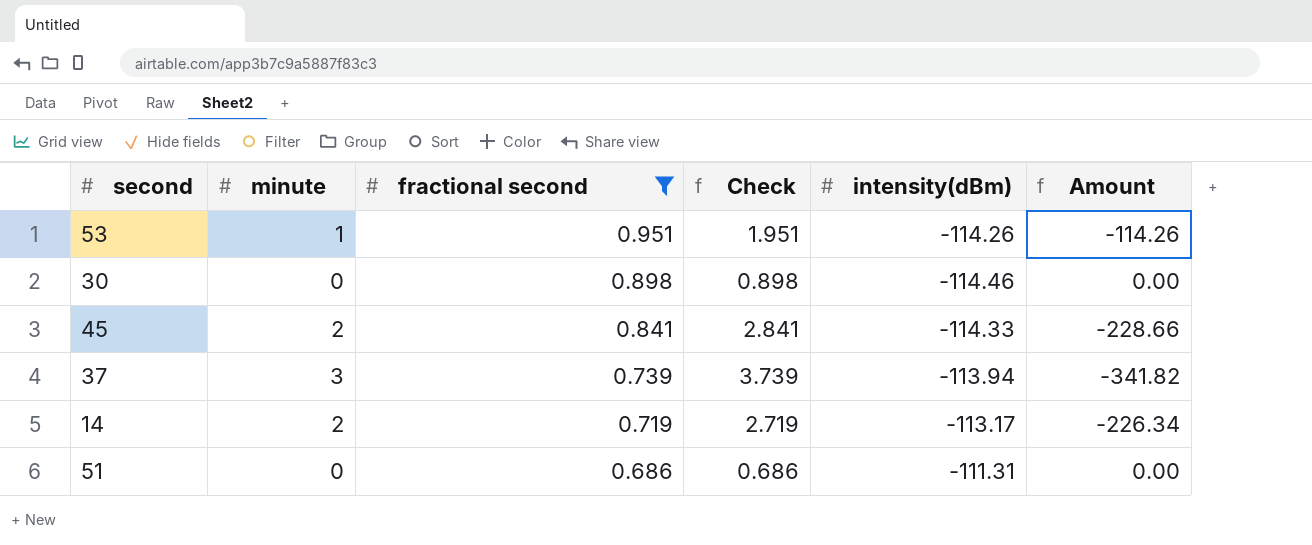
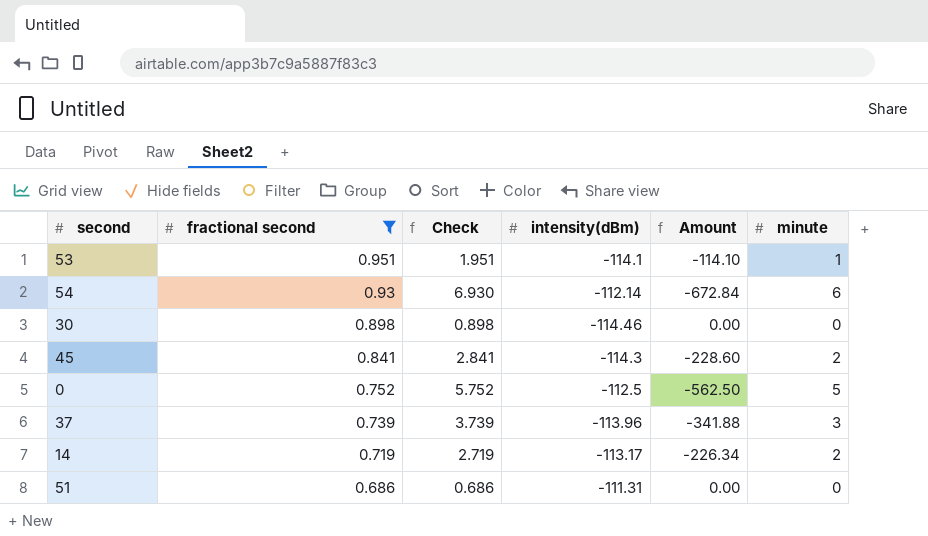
column minute | position: 2 -> 6
53 | intensity(dBm): -114.26 -> -114.1
53 | Amount: -114.26 -> -114.10
row 54: none -> 0.93 | 6.930 | -112.14 | -672.84 | 6
45 | intensity(dBm): -114.33 -> -114.3
45 | Amount: -228.66 -> -228.60
row 0: none -> 0.752 | 5.752 | -112.5 | -562.50 | 5
37 | intensity(dBm): -113.94 -> -113.96
37 | Amount: -341.82 -> -341.88

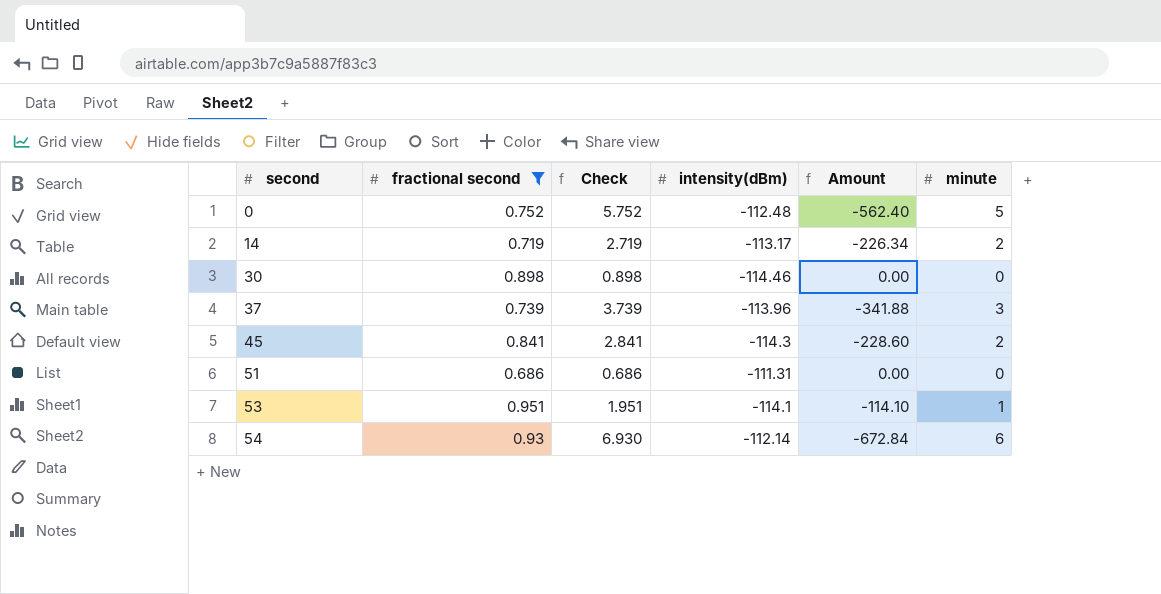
row order: fractional second descending -> second ascending
0 | intensity(dBm): -112.5 -> -112.48
0 | Amount: -562.50 -> -562.40

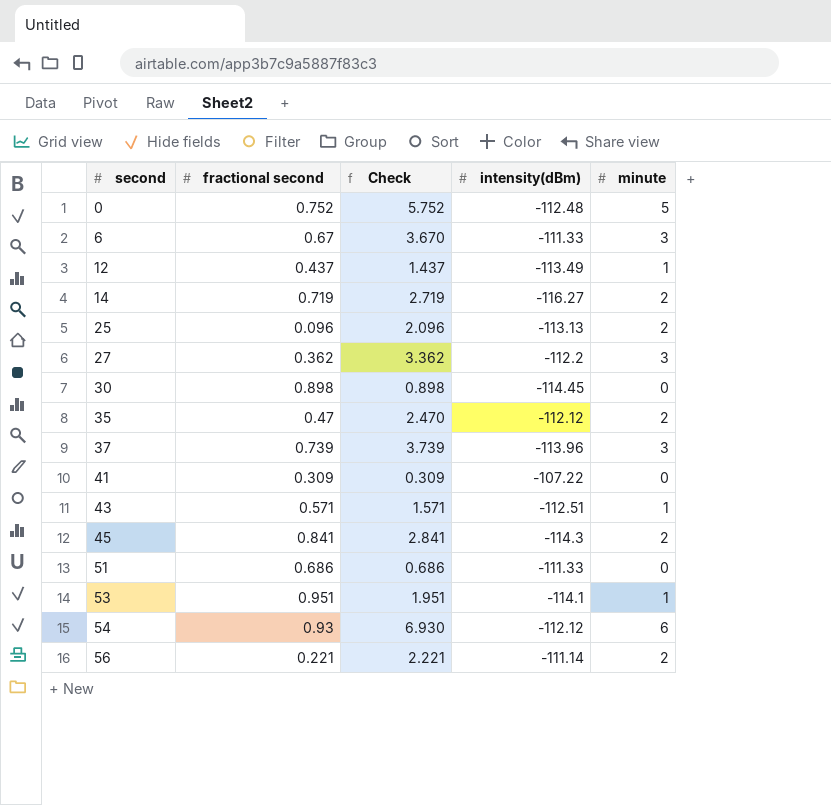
filter: fractional second >= 0.686 -> none
column Amount | formula: [intensity(dBm)] * [minute] -> none
14 | intensity(dBm): -113.17 -> -116.27
30 | intensity(dBm): -114.46 -> -114.45
51 | intensity(dBm): -111.31 -> -111.33
54 | intensity(dBm): -112.14 -> -112.12

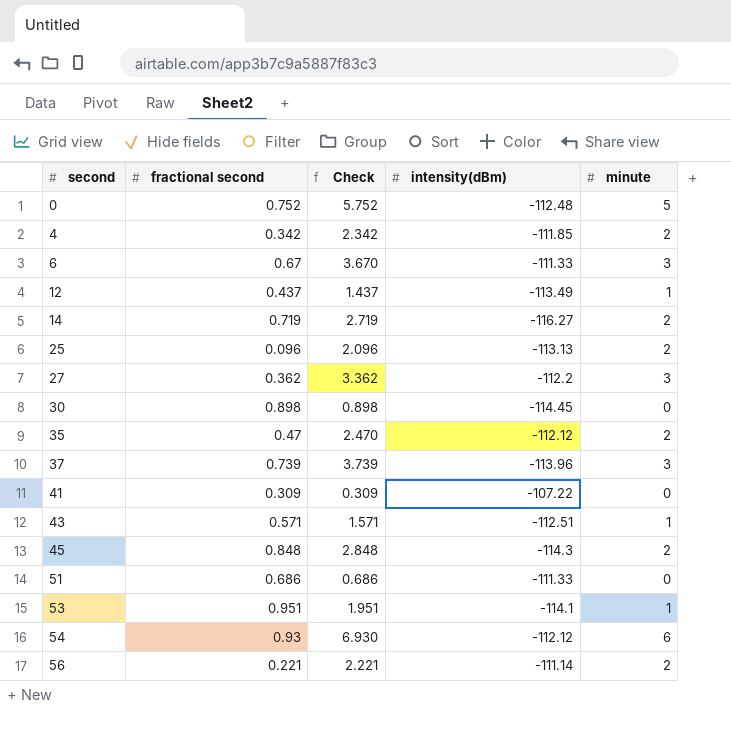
row 4: none -> 0.342 | 2.342 | -111.85 | 2
45 | fractional second: 0.841 -> 0.848
45 | Check: 2.841 -> 2.848

